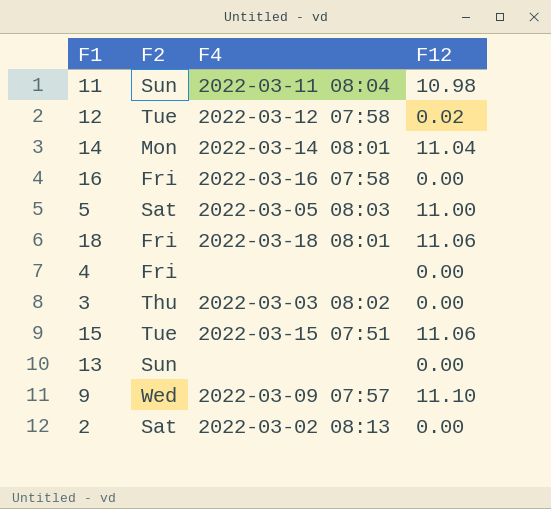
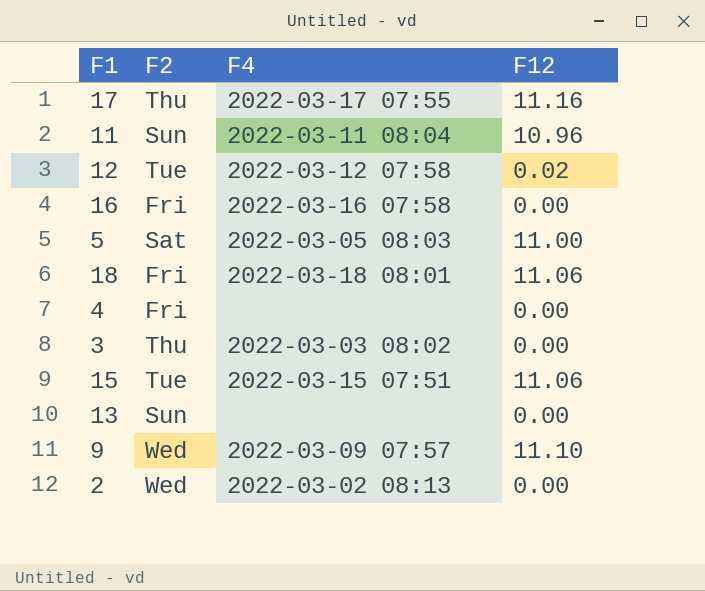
row 14: Mon | 2022-03-14 08:01 | 11.04 -> none
row 17: none -> Thu | 2022-03-17 07:55 | 11.16
11 | F12: 10.98 -> 10.96
2 | F2: Sat -> Wed

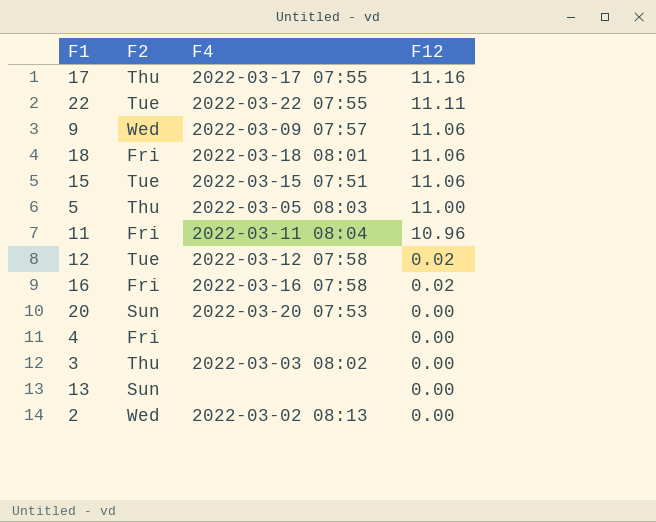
row order: none -> F12 descending
row 22: none -> Tue | 2022-03-22 07:55 | 11.11
9 | F12: 11.10 -> 11.06
5 | F2: Sat -> Thu
11 | F2: Sun -> Fri
16 | F12: 0.00 -> 0.02
row 20: none -> Sun | 2022-03-20 07:53 | 0.00

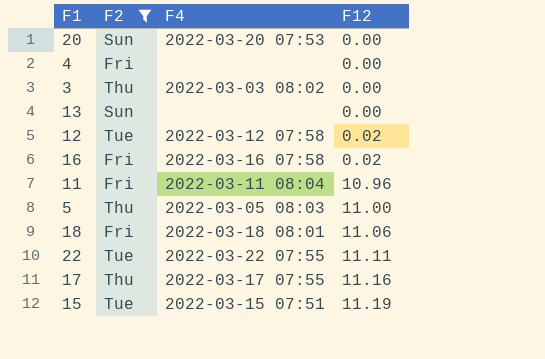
filter: none -> F2 != Wed
row order: F12 descending -> F12 ascending
15 | F12: 11.06 -> 11.19

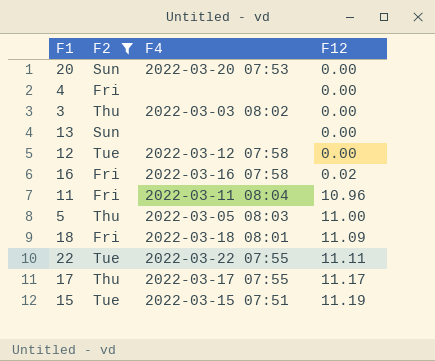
12 | F12: 0.02 -> 0.00
18 | F12: 11.06 -> 11.09
17 | F12: 11.16 -> 11.17

